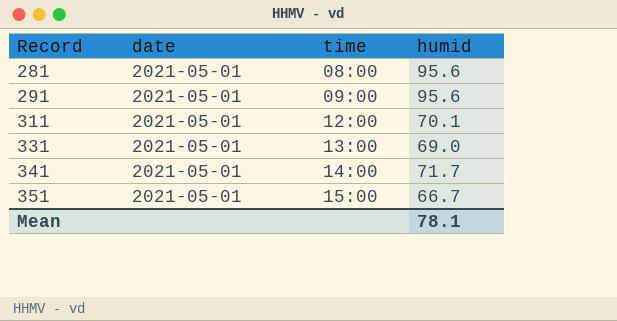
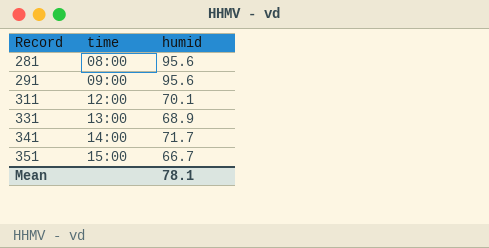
column date | position: 2 -> none
331 | humid: 69.0 -> 68.9

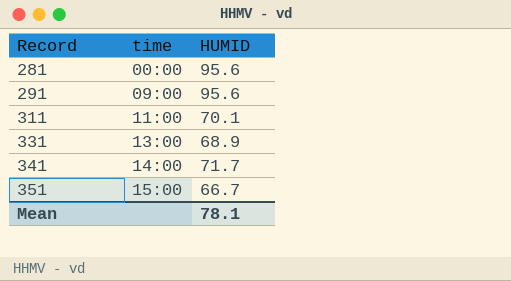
column name: humid -> HUMID
281 | time: 08:00 -> 00:00
311 | time: 12:00 -> 11:00

